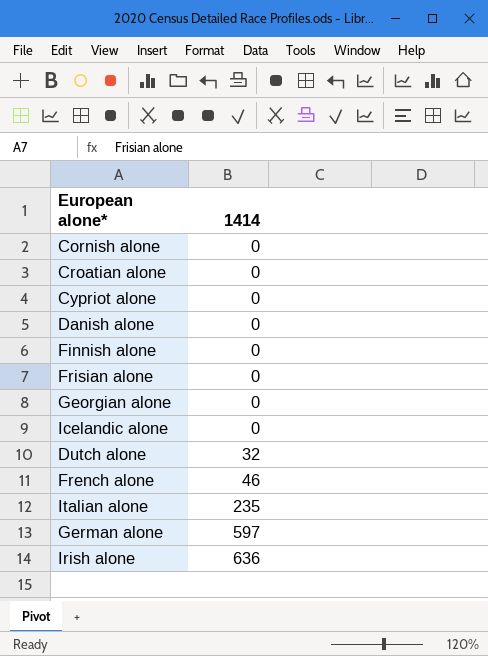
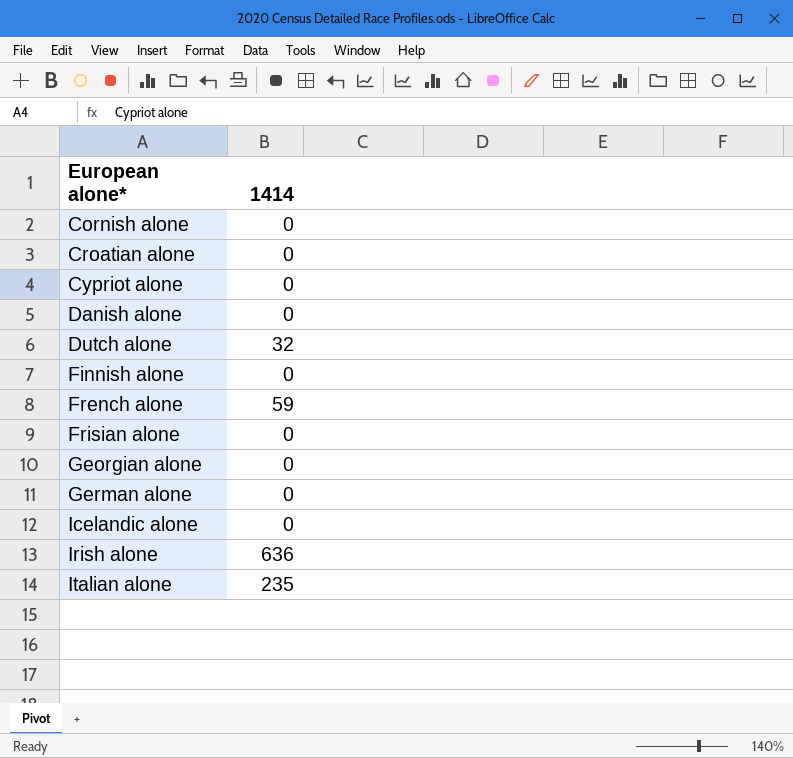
row order: 1414 ascending -> European alone* ascending
French alone | 1414: 46 -> 59
German alone | 1414: 597 -> 0

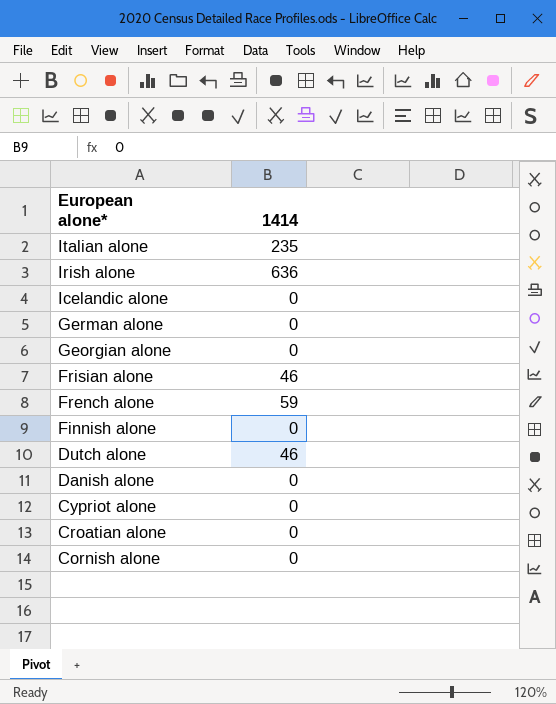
row order: European alone* ascending -> European alone* descending
Frisian alone | 1414: 0 -> 46
Dutch alone | 1414: 32 -> 46

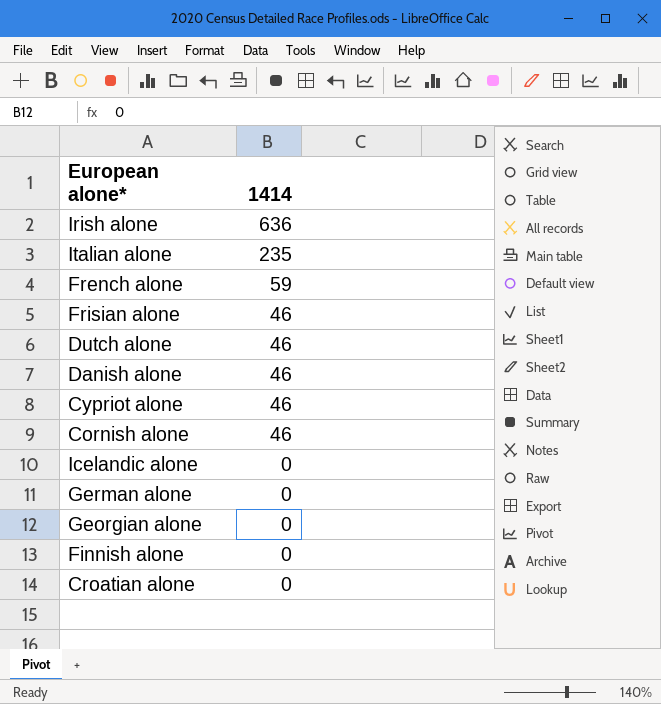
row order: European alone* descending -> 1414 descending
Danish alone | 1414: 0 -> 46
Cypriot alone | 1414: 0 -> 46
Cornish alone | 1414: 0 -> 46

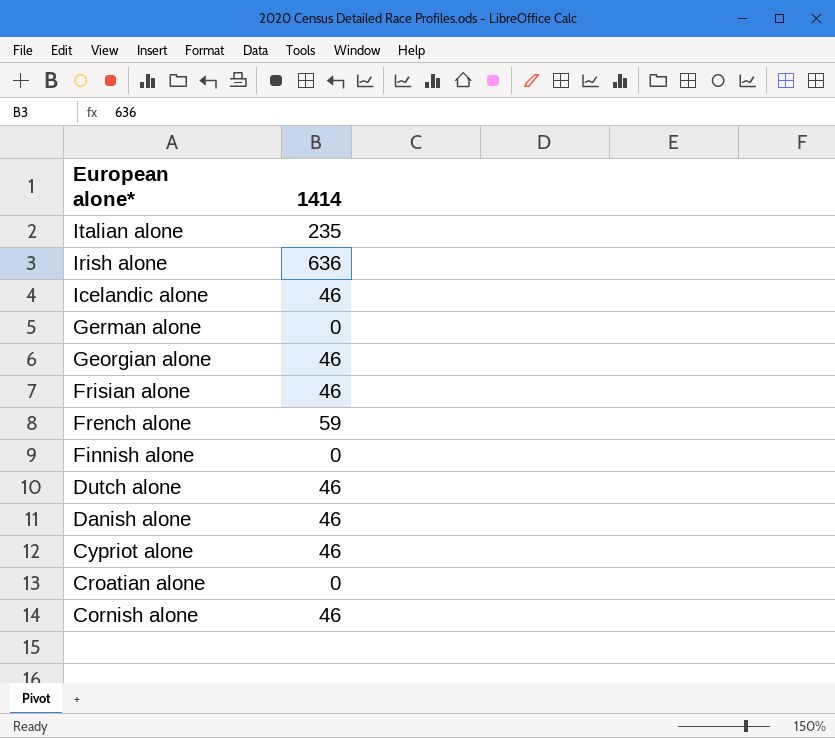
row order: 1414 descending -> European alone* descending
Icelandic alone | 1414: 0 -> 46
Georgian alone | 1414: 0 -> 46

